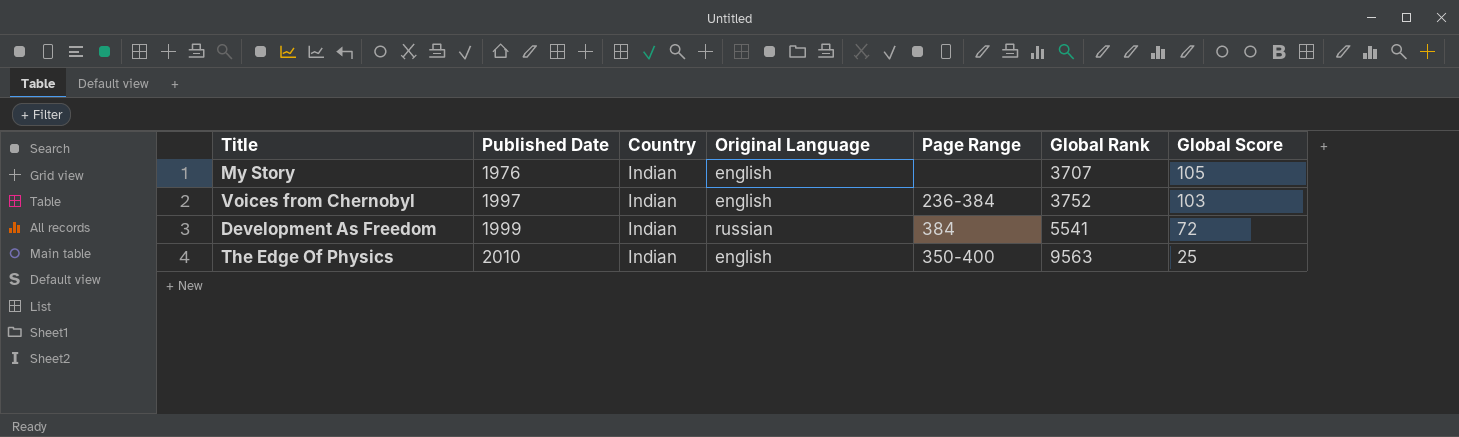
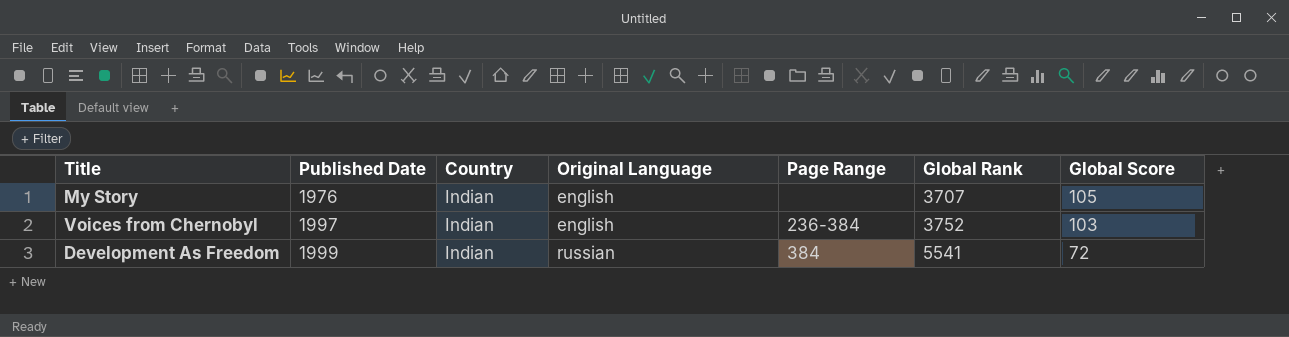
row The Edge Of Physics: 2010 | Indian | english | 350-400 | 9563 | 25 -> none

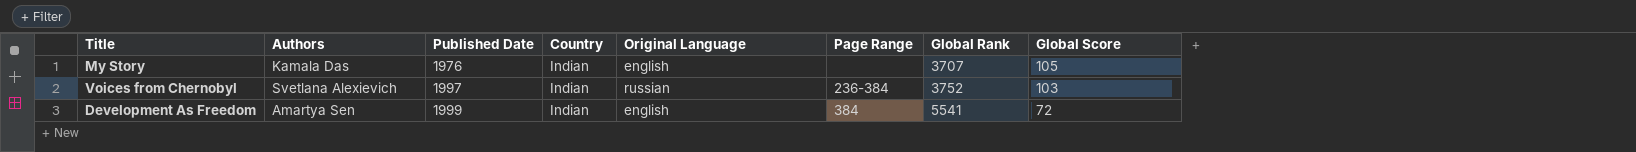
column Authors | position: none -> 2
Voices from Chernobyl | Original Language: english -> russian
Development As Freedom | Original Language: russian -> english

